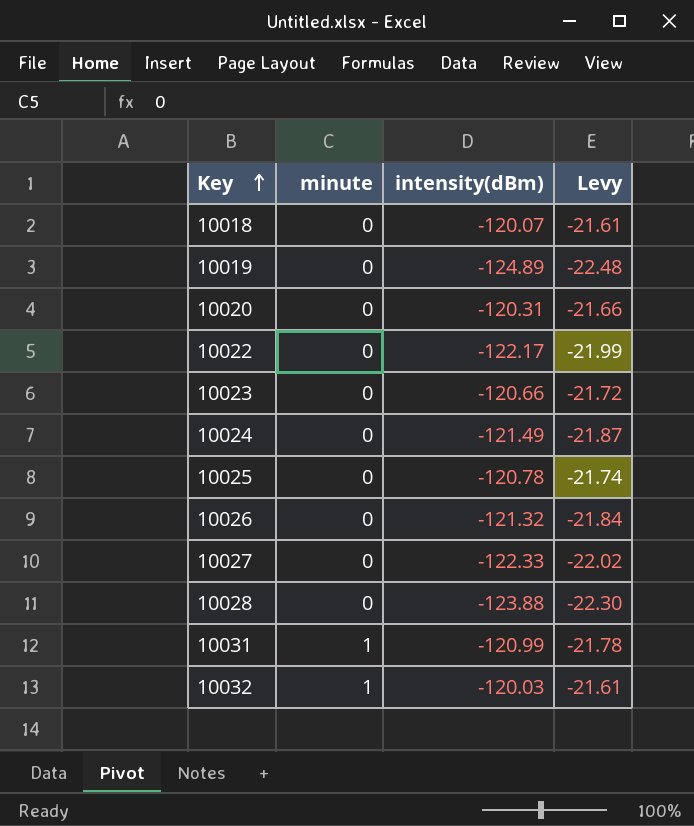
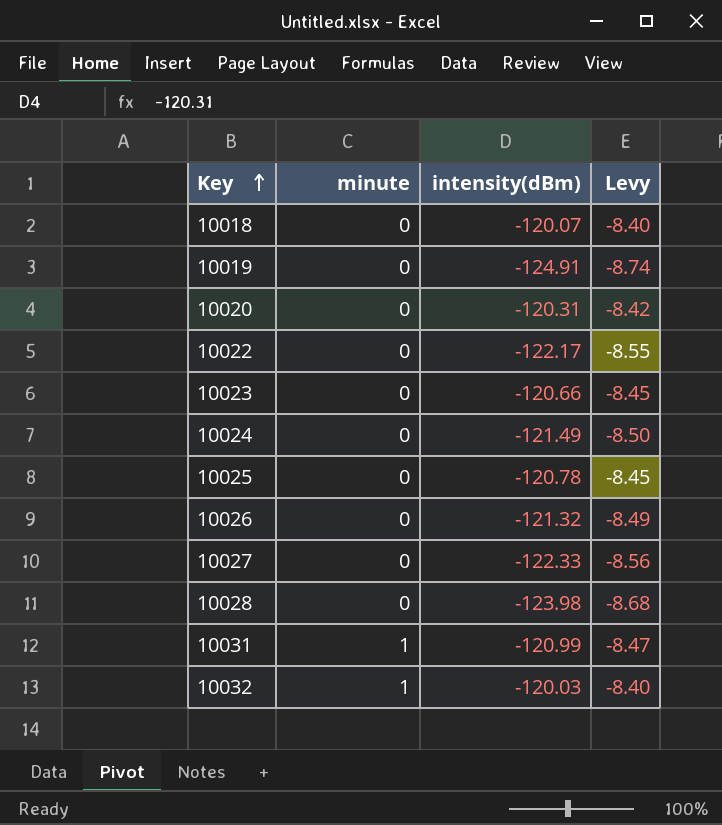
column Levy | formula: [intensity(dBm)] * 0.18 -> [intensity(dBm)] * 0.07
10019 | intensity(dBm): -124.89 -> -124.91
10028 | intensity(dBm): -123.88 -> -123.98

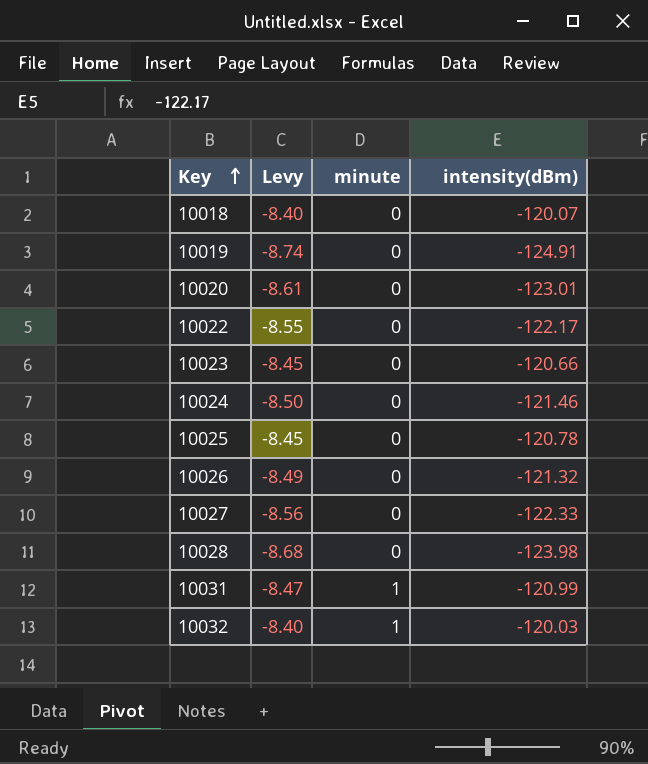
column Levy | position: 4 -> 2
10020 | Levy: -8.42 -> -8.61
10020 | intensity(dBm): -120.31 -> -123.01
10024 | intensity(dBm): -121.49 -> -121.46

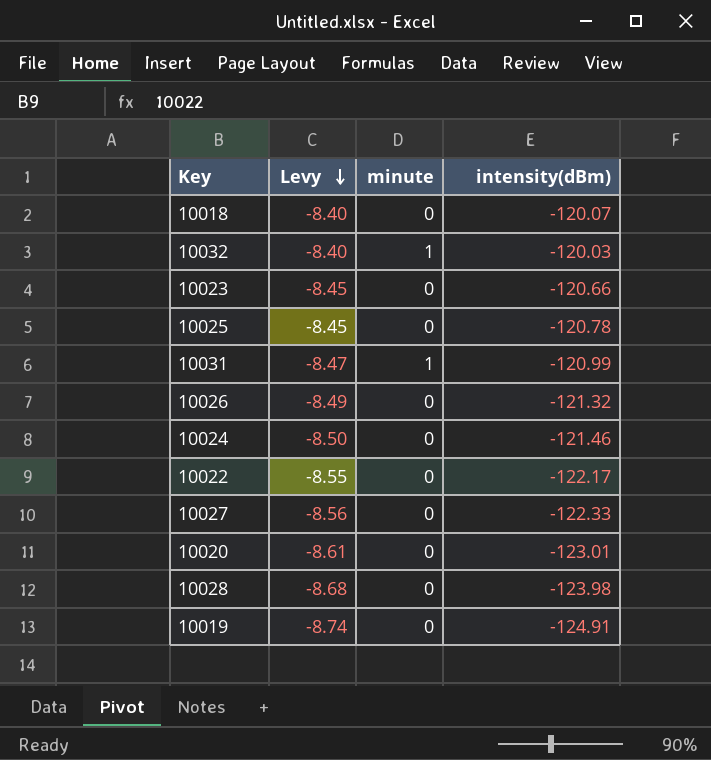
row order: Key ascending -> Levy descending

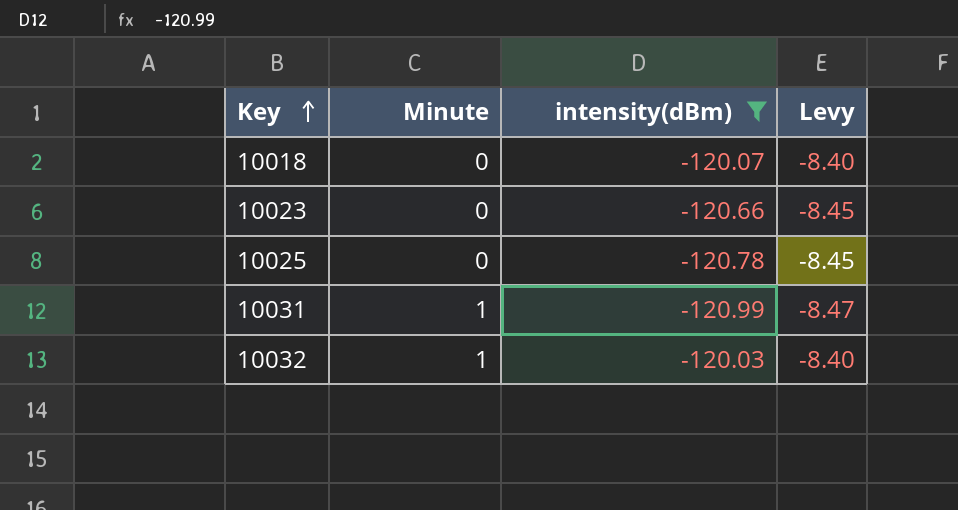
filter: none -> intensity(dBm) >= -120.99
row order: Levy descending -> Key ascending
column name: minute -> Minute
column Levy | position: 2 -> 4

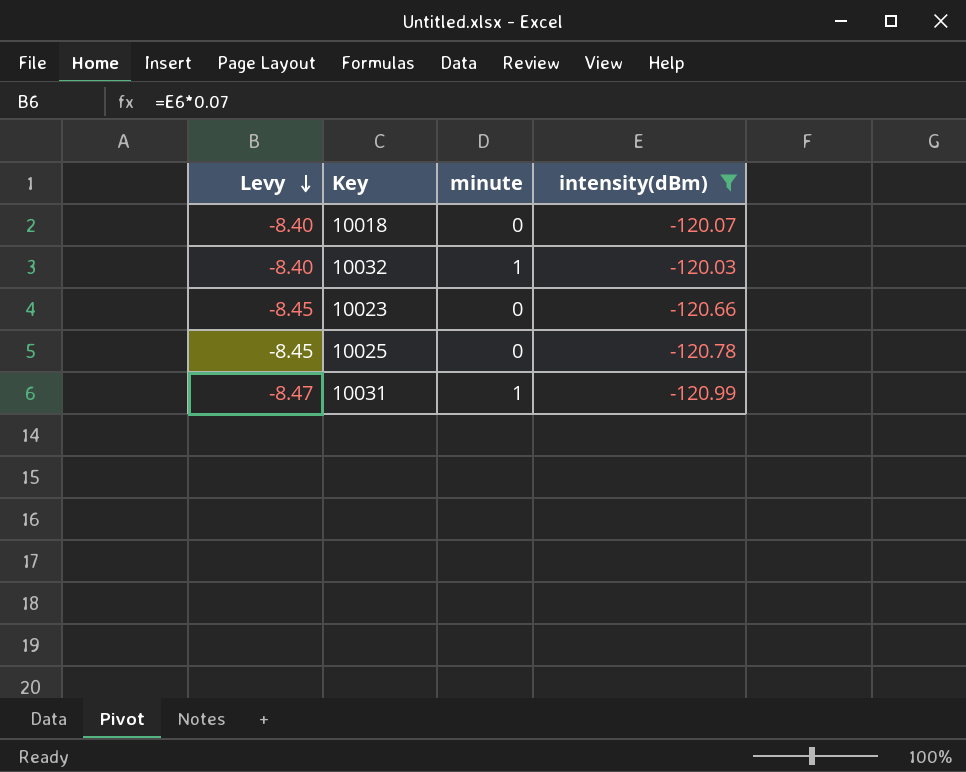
row order: Key ascending -> Levy descending
column Levy | position: 4 -> 1
column name: Minute -> minute

